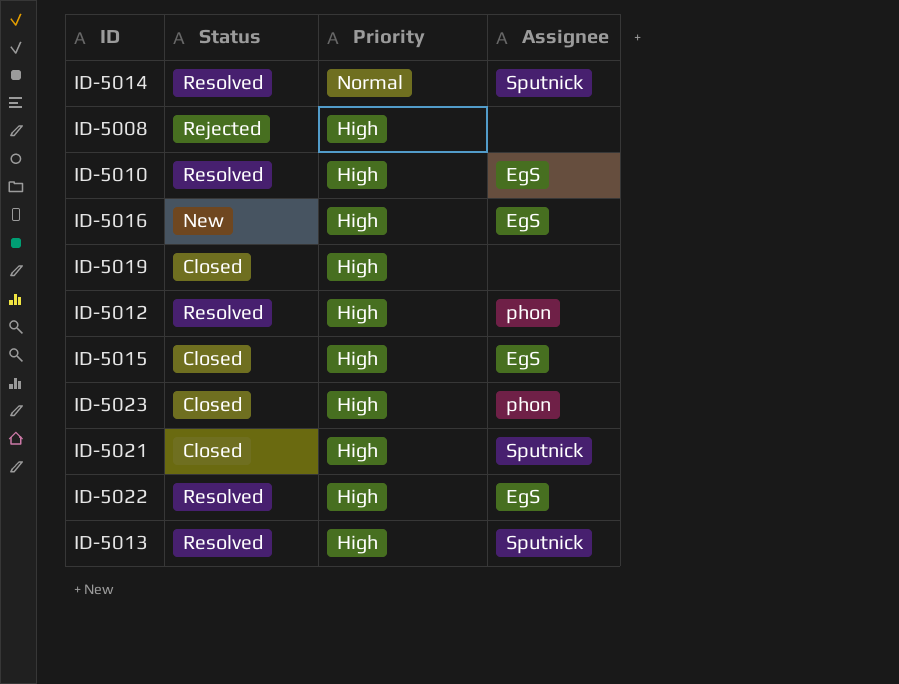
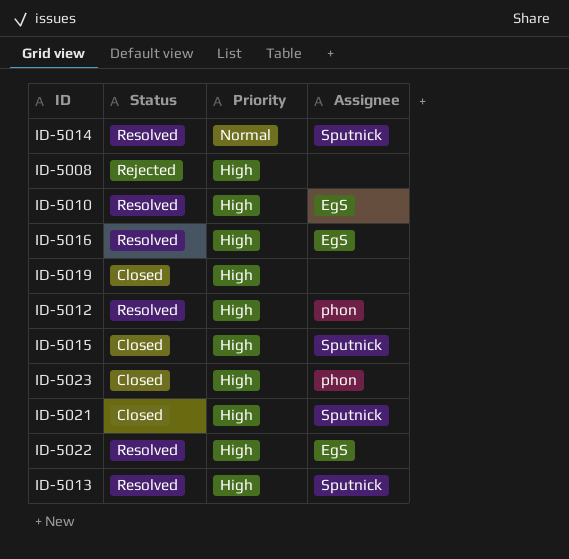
ID-5016 | Status: New -> Resolved
ID-5015 | Assignee: EgS -> Sputnick

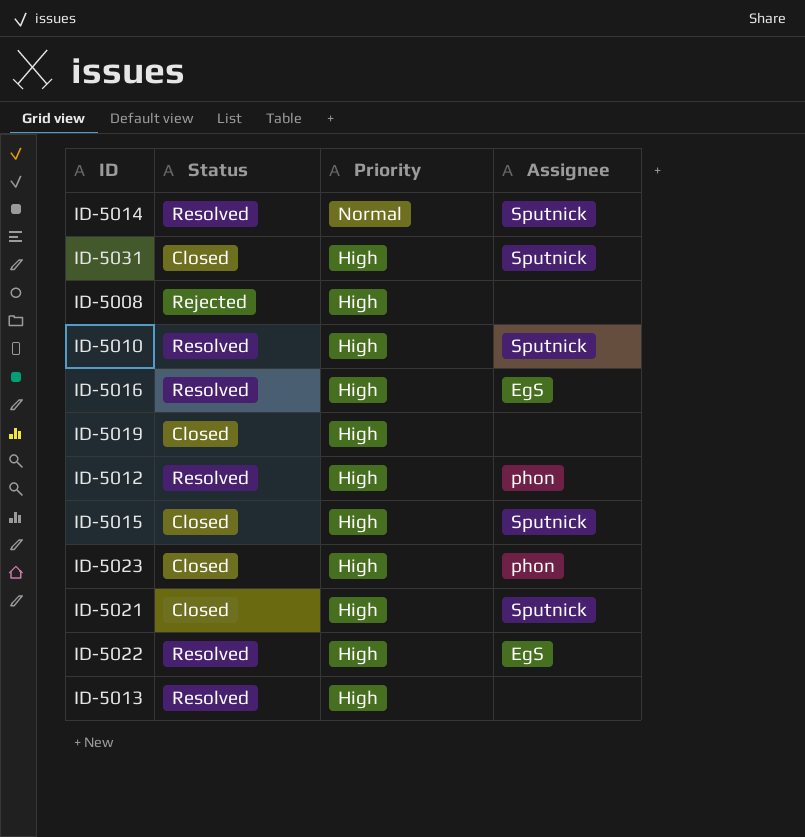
row ID-5031: none -> Closed | High | Sputnick
ID-5010 | Assignee: EgS -> Sputnick
ID-5013 | Assignee: Sputnick -> none

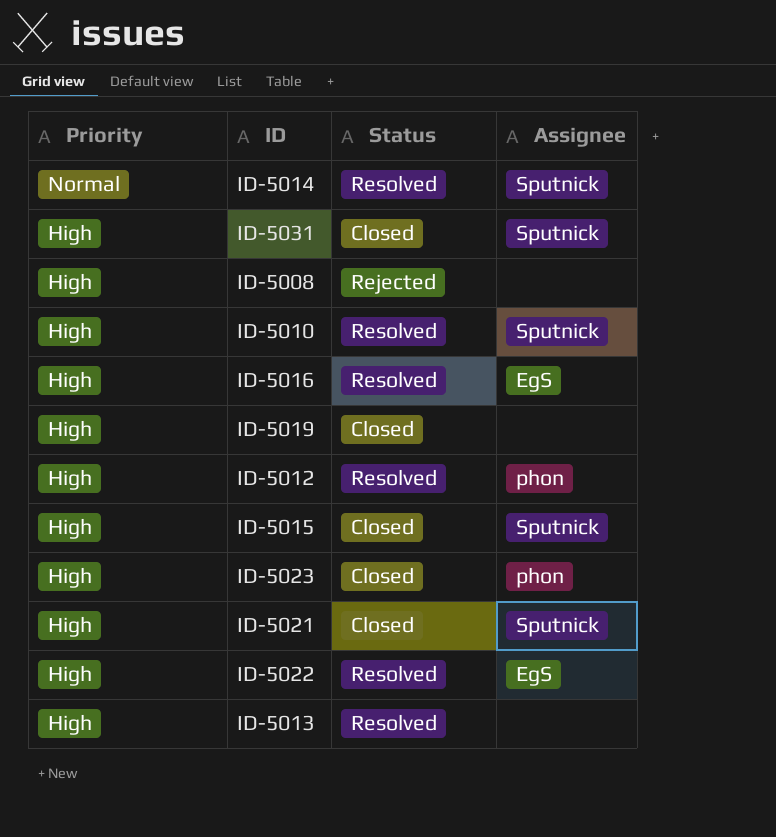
column Priority | position: 3 -> 1

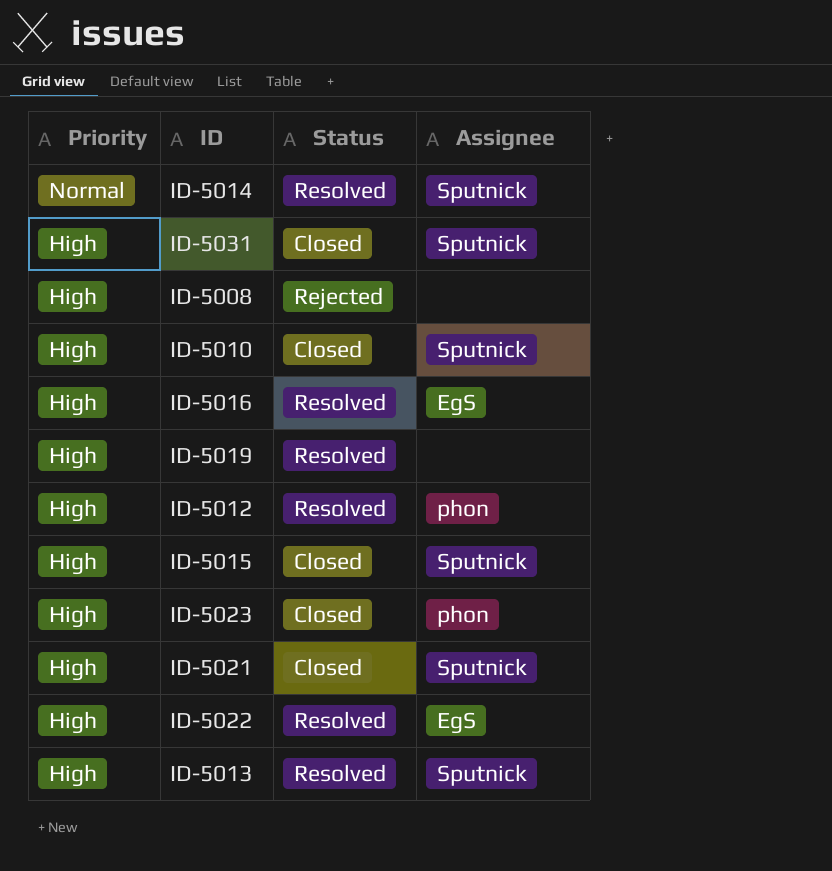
ID-5010 | Status: Resolved -> Closed
ID-5019 | Status: Closed -> Resolved
ID-5013 | Assignee: none -> Sputnick

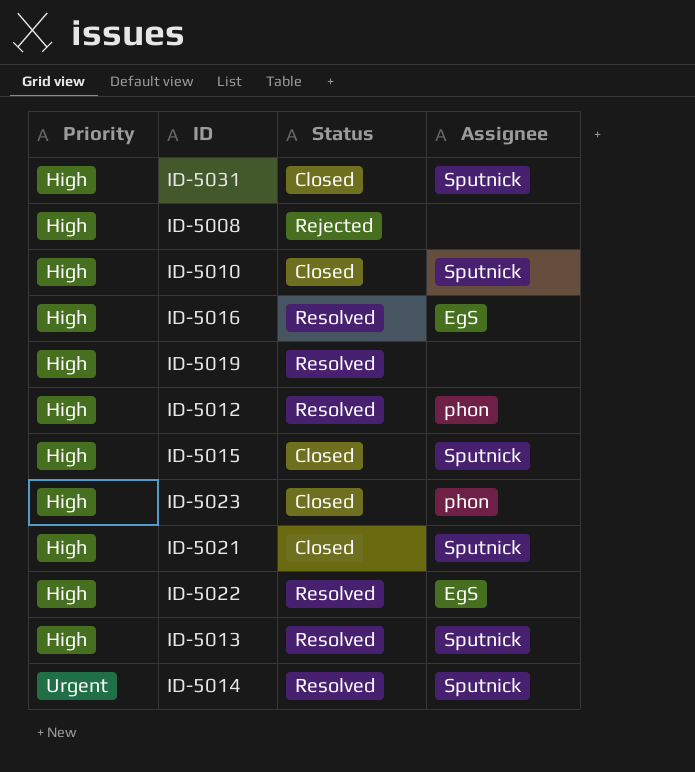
row order: Priority descending -> Priority ascending
ID-5014 | Priority: Normal -> Urgent

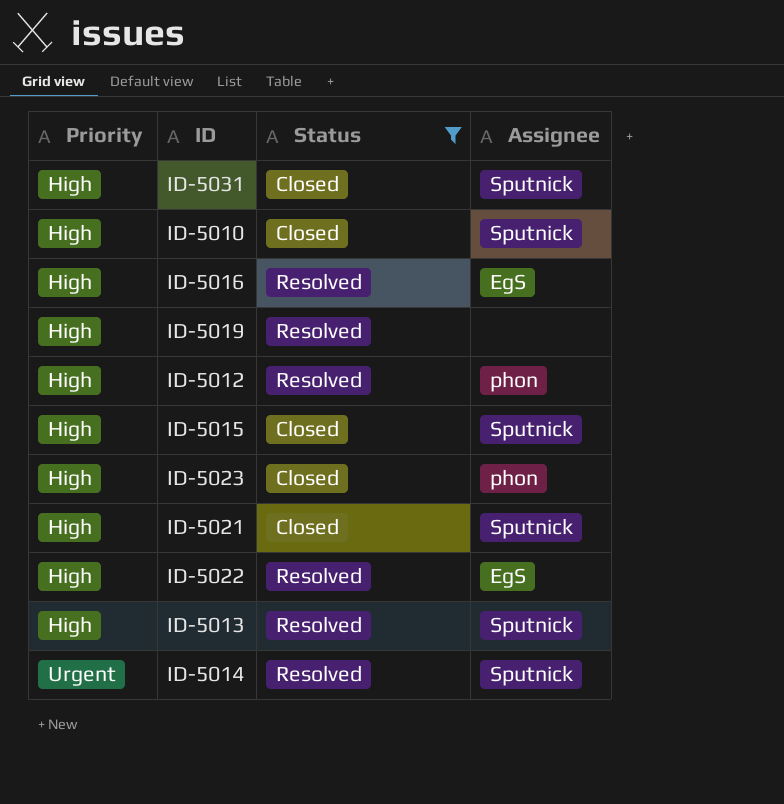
filter: none -> Status != Rejected

